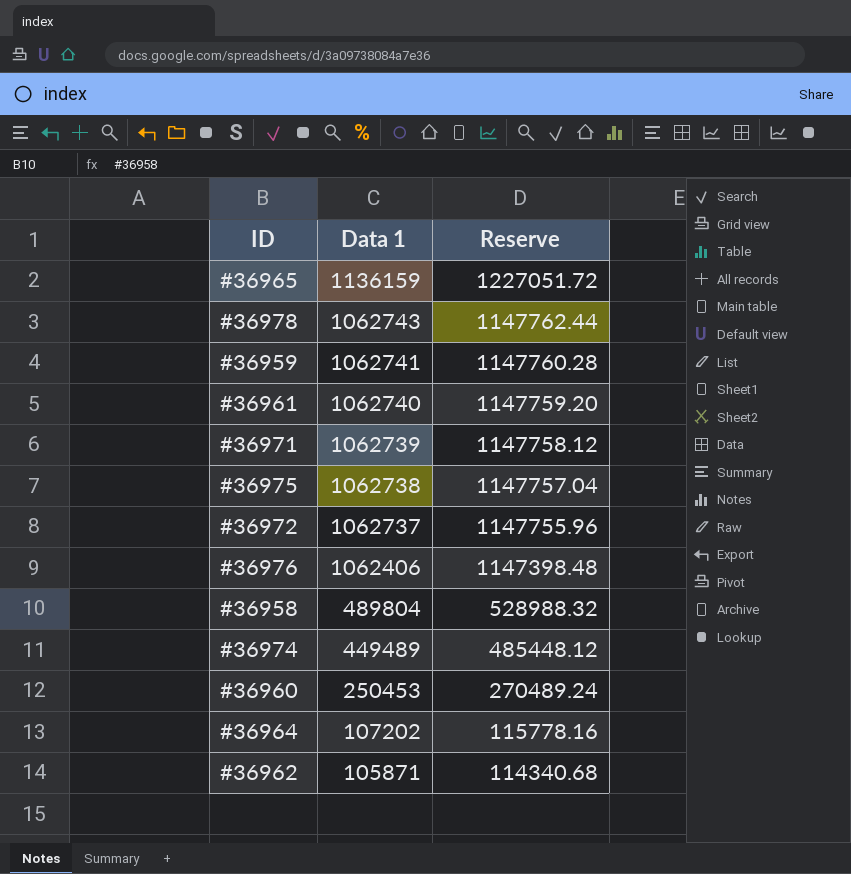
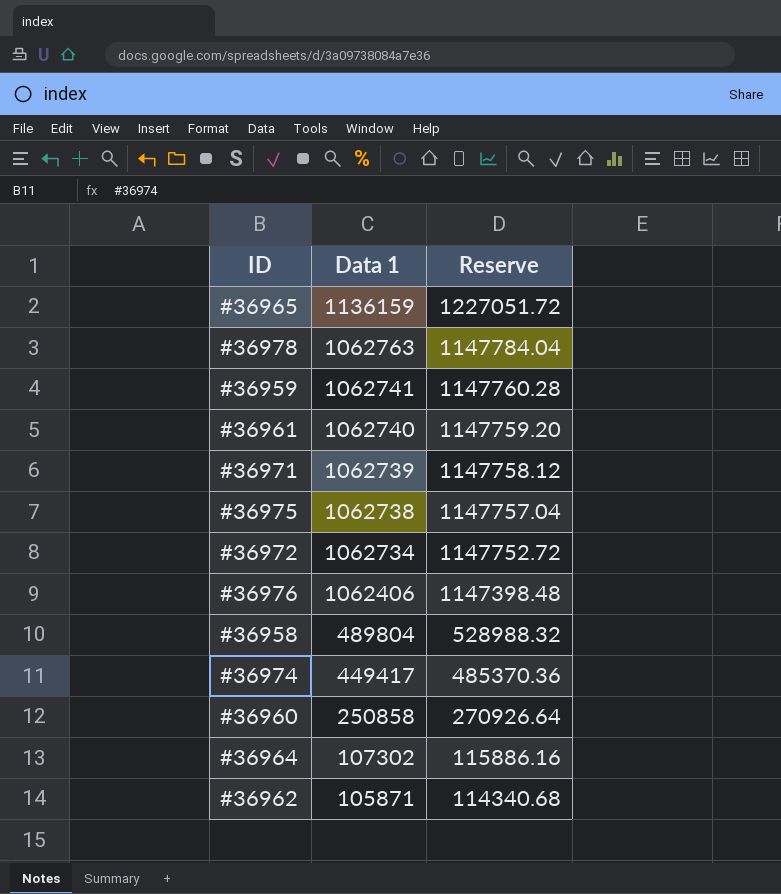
#36978 | Data 1: 1062743 -> 1062763
#36978 | Reserve: 1147762.44 -> 1147784.04
#36972 | Data 1: 1062737 -> 1062734
#36972 | Reserve: 1147755.96 -> 1147752.72
#36974 | Data 1: 449489 -> 449417
#36974 | Reserve: 485448.12 -> 485370.36
#36960 | Data 1: 250453 -> 250858
#36960 | Reserve: 270489.24 -> 270926.64
#36964 | Data 1: 107202 -> 107302
#36964 | Reserve: 115778.16 -> 115886.16

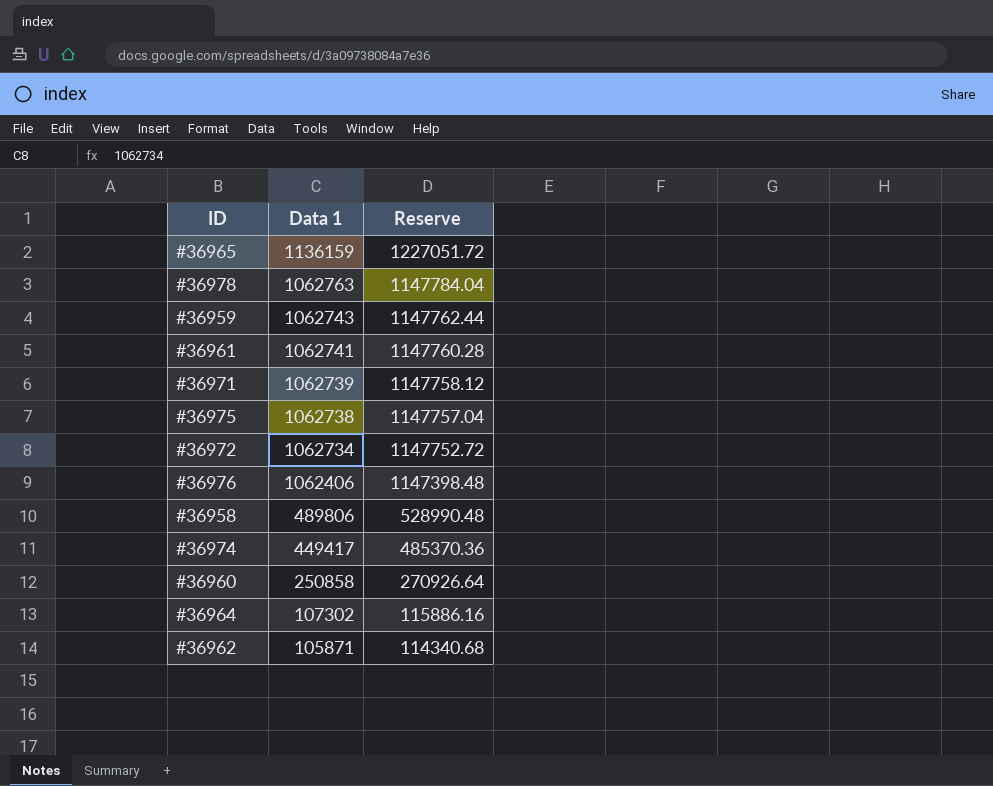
#36959 | Data 1: 1062741 -> 1062743
#36959 | Reserve: 1147760.28 -> 1147762.44
#36961 | Data 1: 1062740 -> 1062741
#36961 | Reserve: 1147759.20 -> 1147760.28
#36958 | Data 1: 489804 -> 489806
#36958 | Reserve: 528988.32 -> 528990.48

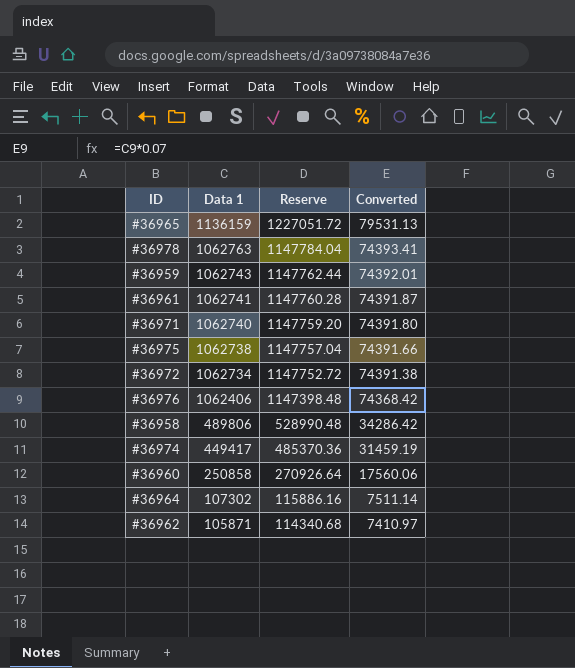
column Converted | formula: none -> [Data 1] * 0.07
#36971 | Data 1: 1062739 -> 1062740
#36971 | Reserve: 1147758.12 -> 1147759.20

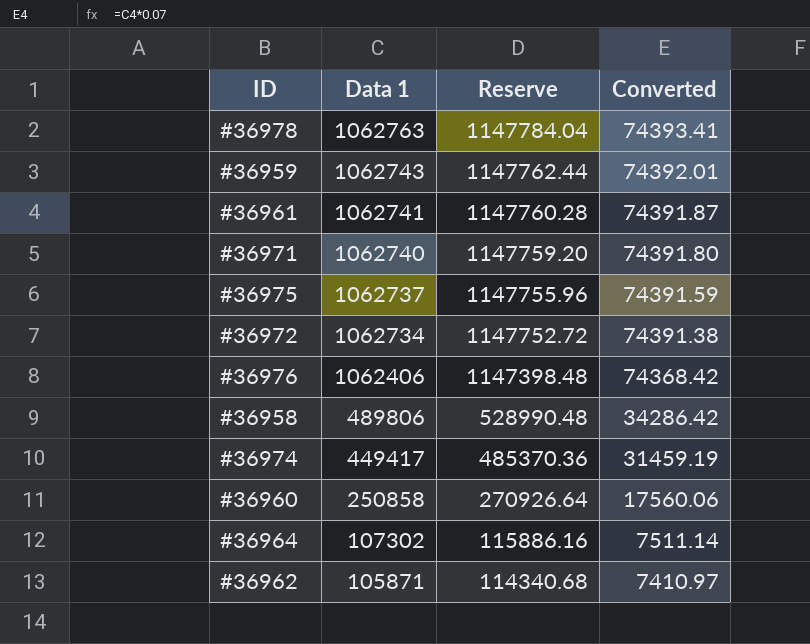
row #36965: 1136159 | 1227051.72 | 79531.13 -> none
#36975 | Data 1: 1062738 -> 1062737
#36975 | Reserve: 1147757.04 -> 1147755.96
#36975 | Converted: 74391.66 -> 74391.59

